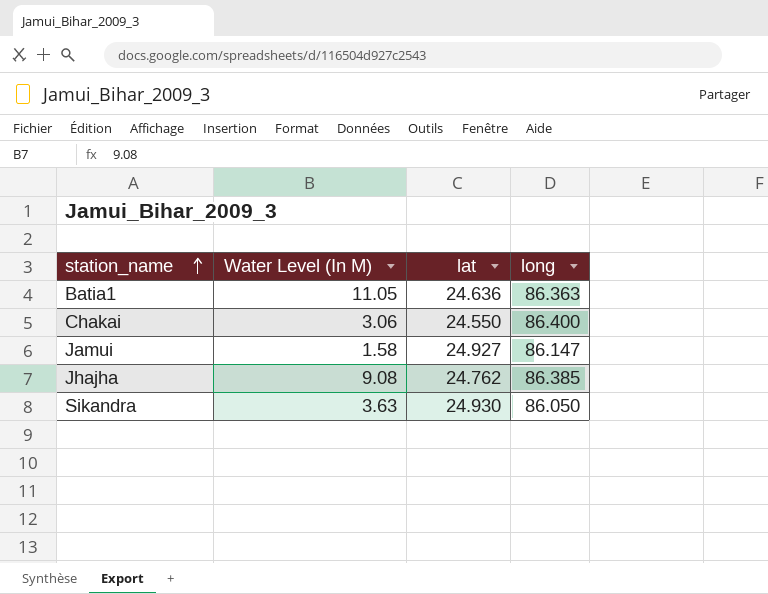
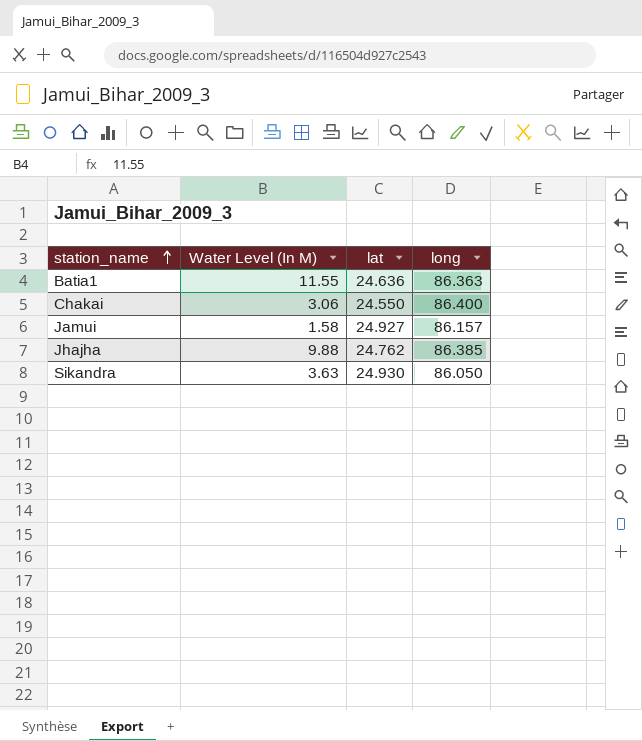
Batia1 | Water Level (In M): 11.05 -> 11.55
Jamui | long: 86.147 -> 86.157
Jhajha | Water Level (In M): 9.08 -> 9.88

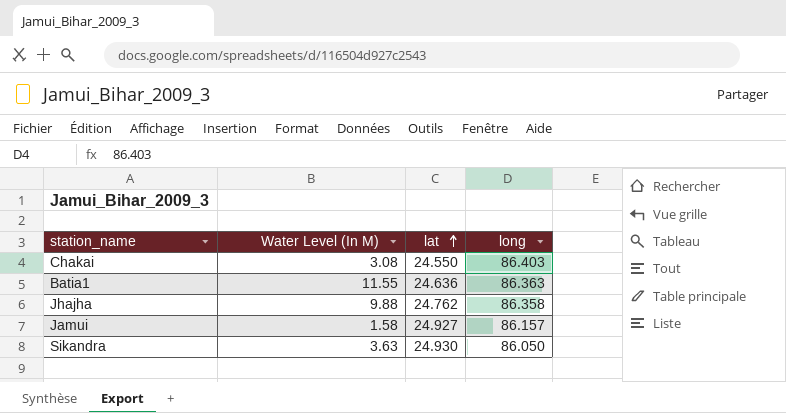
row order: station_name ascending -> lat ascending
Chakai | Water Level (In M): 3.06 -> 3.08
Chakai | long: 86.400 -> 86.403
Jhajha | long: 86.385 -> 86.358

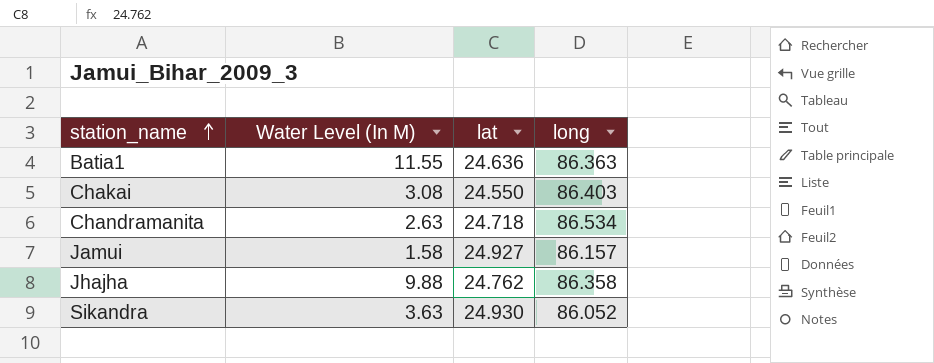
row order: lat ascending -> station_name ascending
row Chandramanita: none -> 2.63 | 24.718 | 86.534
Sikandra | long: 86.050 -> 86.052

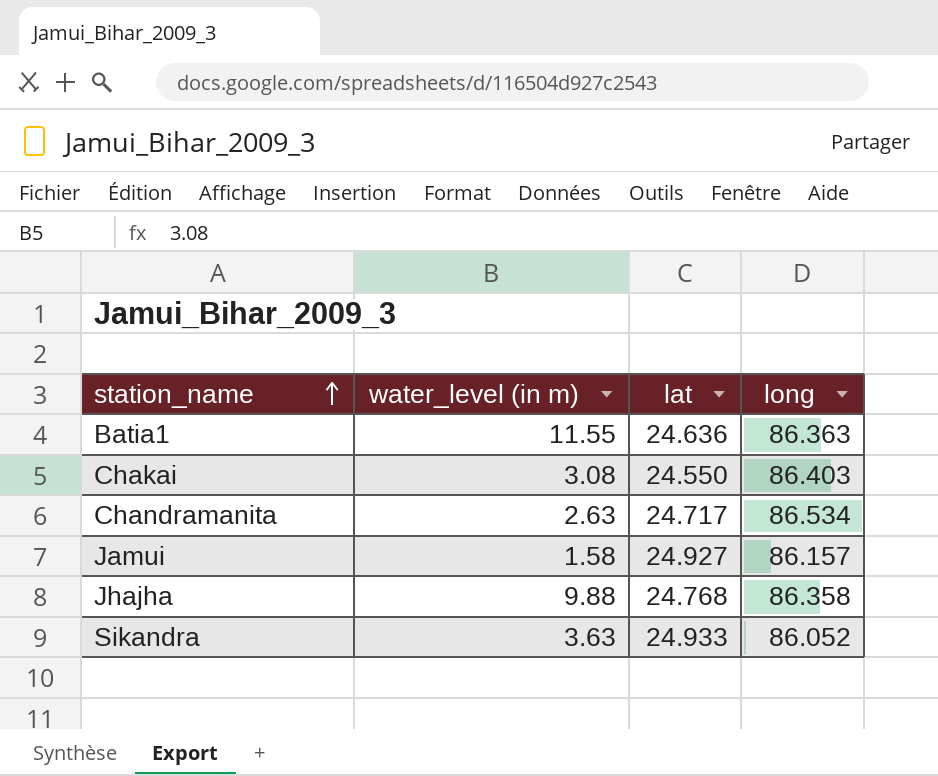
column name: Water Level (In M) -> water_level (in m)
Chandramanita | lat: 24.718 -> 24.717
Jhajha | lat: 24.762 -> 24.768
Sikandra | lat: 24.930 -> 24.933

